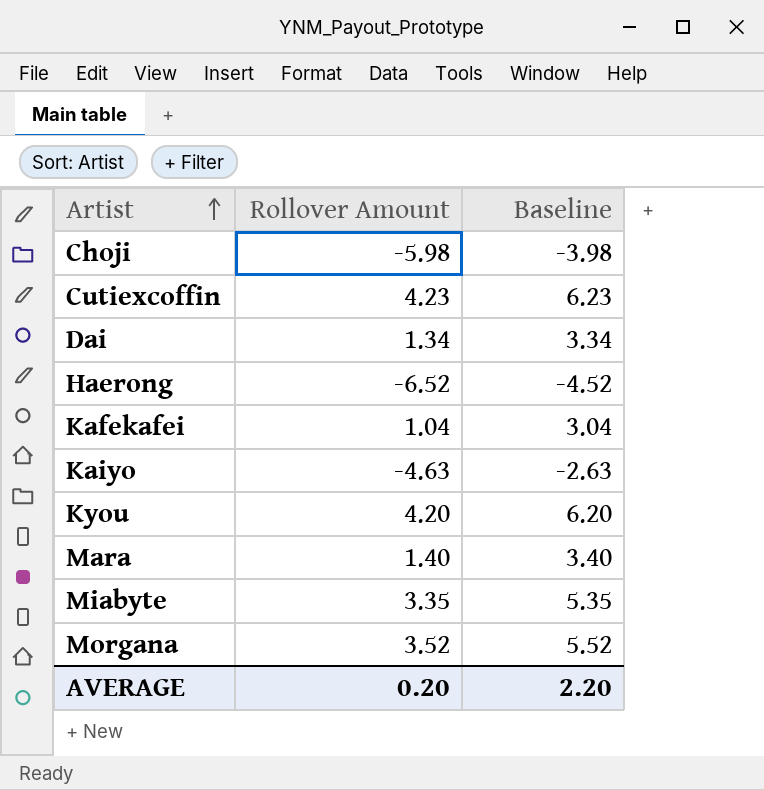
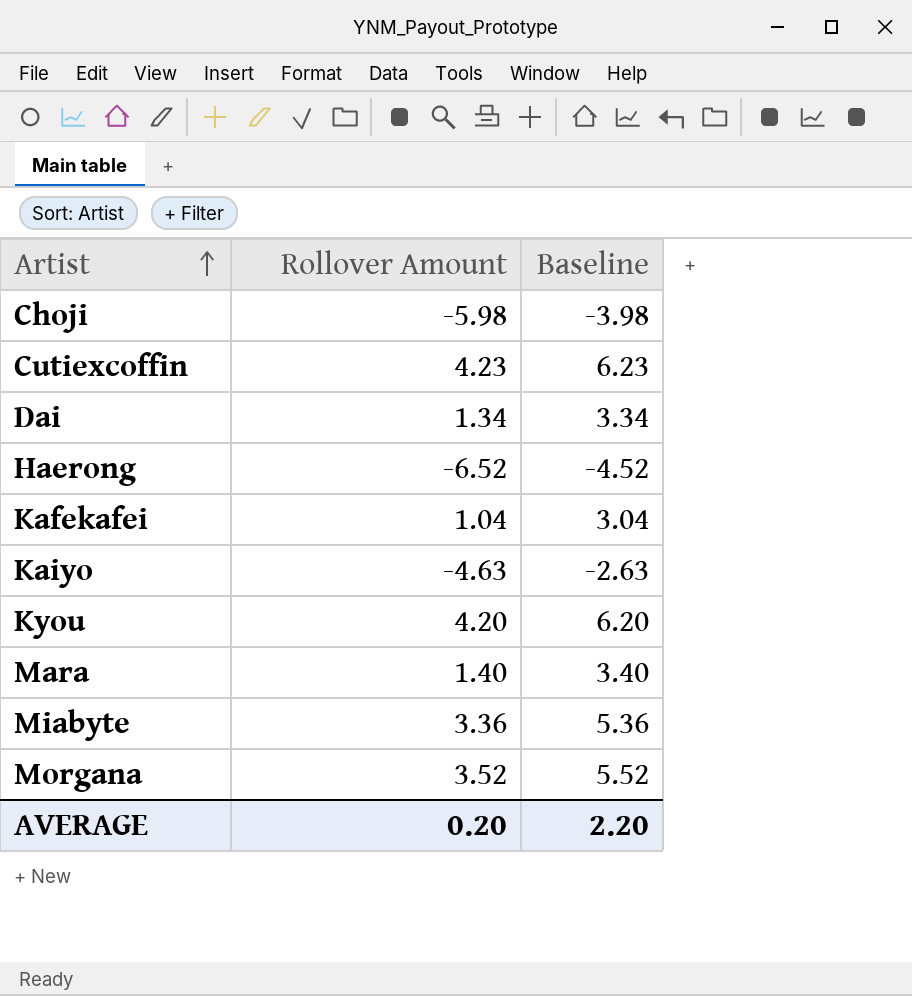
Miabyte | Rollover Amount: 3.35 -> 3.36
Miabyte | Baseline: 5.35 -> 5.36

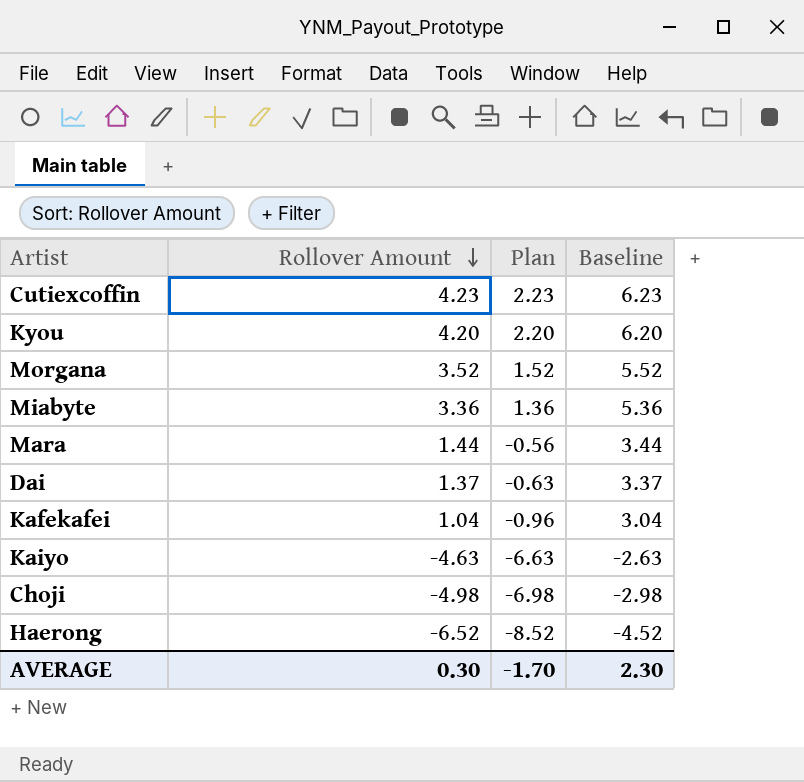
row order: Artist ascending -> Rollover Amount descending
column Plan | formula: none -> [Rollover Amount] - 2
Mara | Rollover Amount: 1.40 -> 1.44
Mara | Baseline: 3.40 -> 3.44
Dai | Rollover Amount: 1.34 -> 1.37
Dai | Baseline: 3.34 -> 3.37
Choji | Rollover Amount: -5.98 -> -4.98
Choji | Baseline: -3.98 -> -2.98
AVERAGE | Rollover Amount: 0.20 -> 0.30
AVERAGE | Baseline: 2.20 -> 2.30

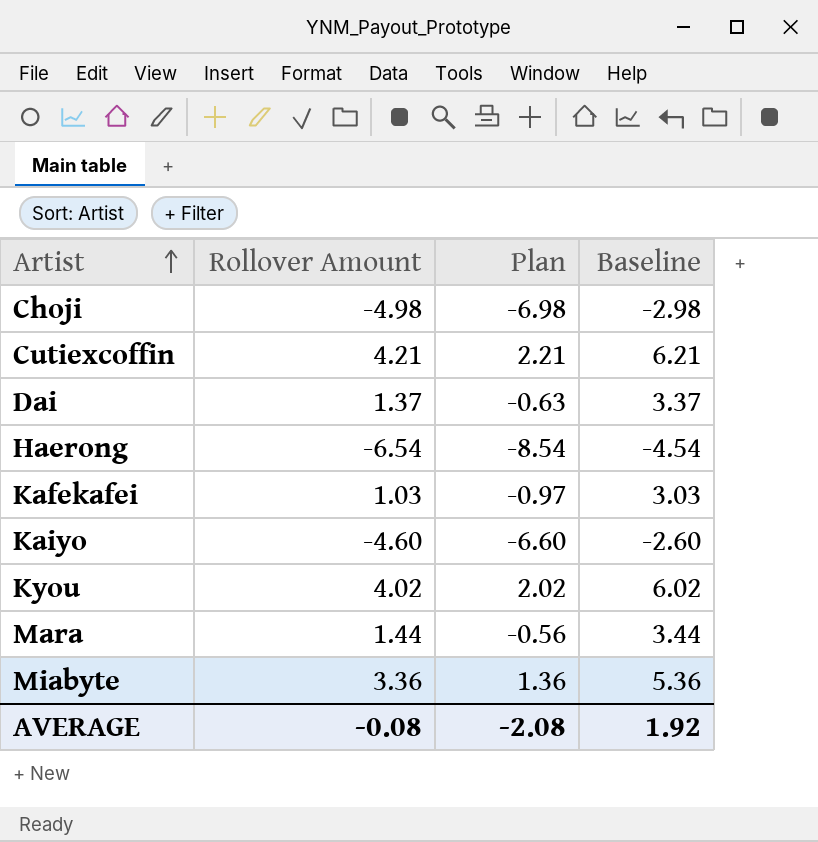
row order: Rollover Amount descending -> Artist ascending
row Morgana: 3.52 | 1.52 | 5.52 -> none
Cutiexcoffin | Rollover Amount: 4.23 -> 4.21
Cutiexcoffin | Plan: 2.23 -> 2.21
Cutiexcoffin | Baseline: 6.23 -> 6.21
Haerong | Rollover Amount: -6.52 -> -6.54
Haerong | Plan: -8.52 -> -8.54
Haerong | Baseline: -4.52 -> -4.54
Kafekafei | Rollover Amount: 1.04 -> 1.03
Kafekafei | Plan: -0.96 -> -0.97
Kafekafei | Baseline: 3.04 -> 3.03
Kaiyo | Rollover Amount: -4.63 -> -4.60
Kaiyo | Plan: -6.63 -> -6.60
Kaiyo | Baseline: -2.63 -> -2.60
Kyou | Rollover Amount: 4.20 -> 4.02
Kyou | Plan: 2.20 -> 2.02
Kyou | Baseline: 6.20 -> 6.02
AVERAGE | Rollover Amount: 0.30 -> -0.08
AVERAGE | Plan: -1.70 -> -2.08
AVERAGE | Baseline: 2.30 -> 1.92

